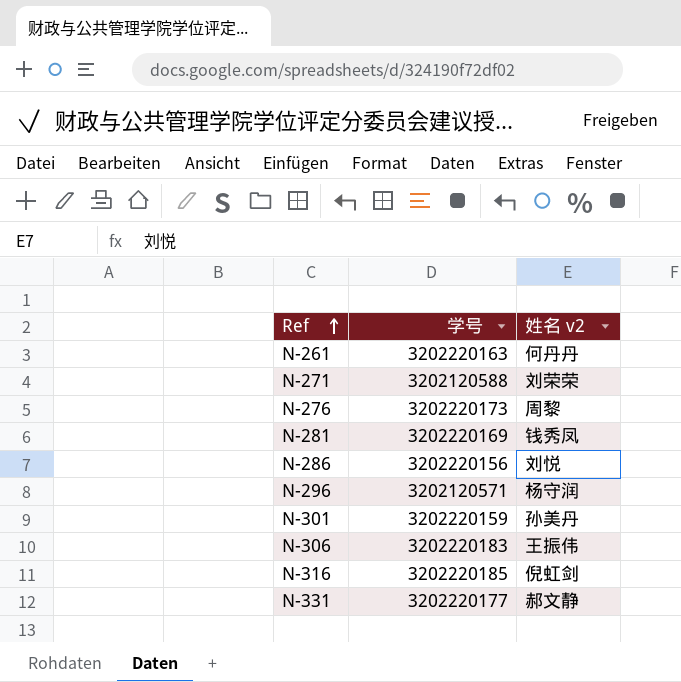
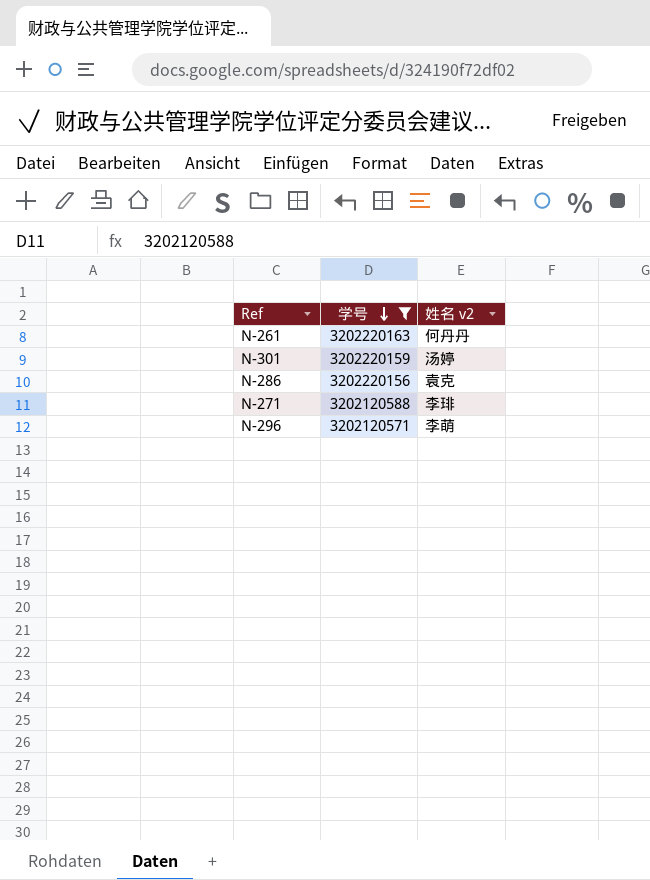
filter: none -> 学号 <= 3202220163
row order: Ref ascending -> 学号 descending
N-301 | 姓名 v2: 孙美丹 -> 汤婷
N-286 | 姓名 v2: 刘悦 -> 袁克
N-271 | 姓名 v2: 刘荣荣 -> 李琲
N-296 | 姓名 v2: 杨守润 -> 李萌

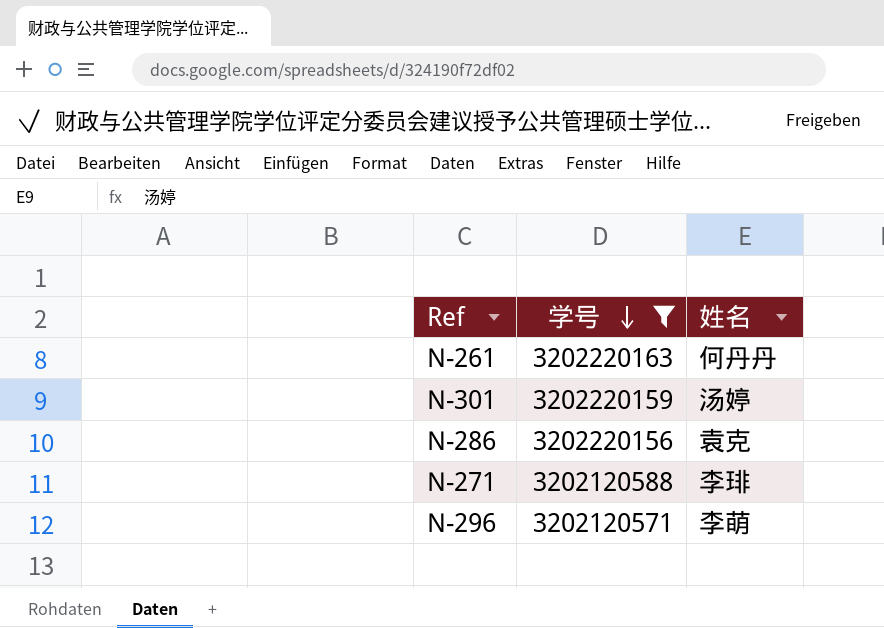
column name: 姓名 v2 -> 姓名

